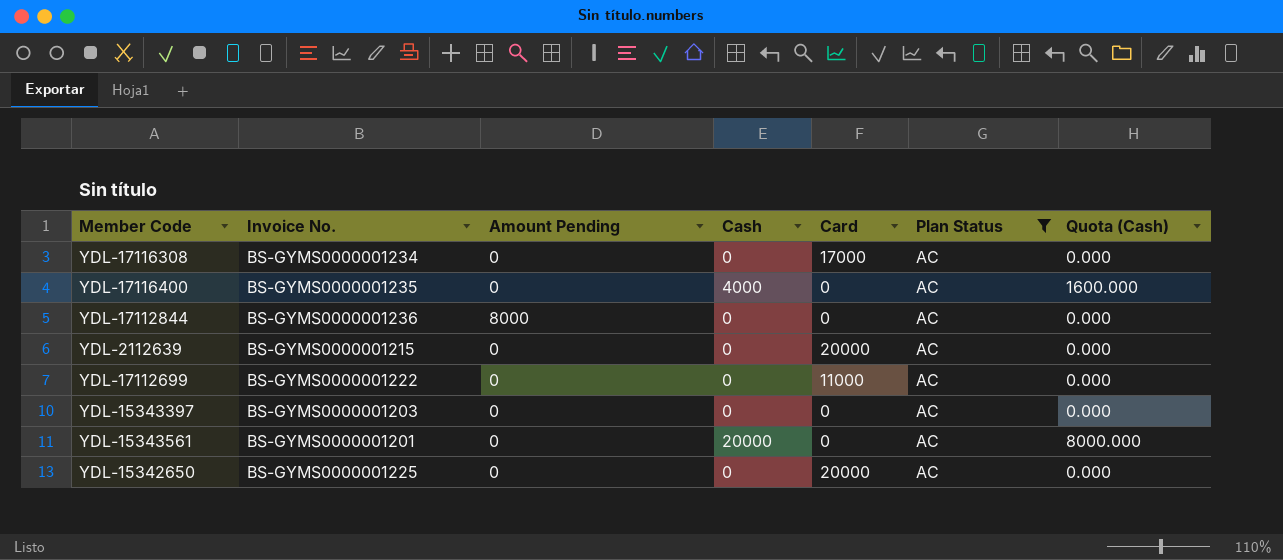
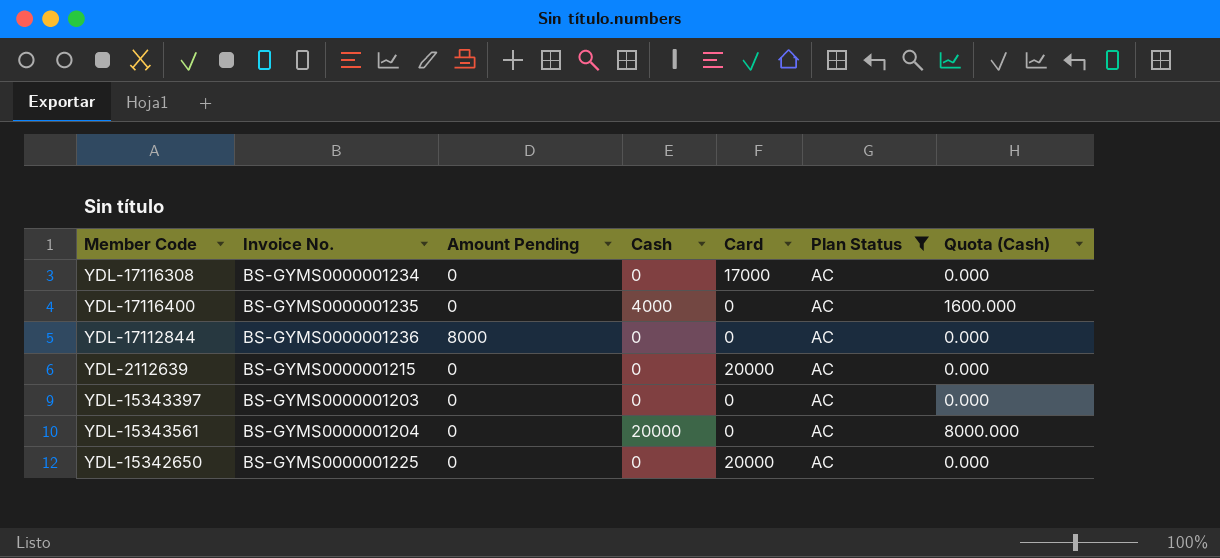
row YDL-17112699: BS-GYMS0000001222 | 0 | 0 | 11000 | AC | 0.000 -> none
YDL-15343561 | Invoice No.: BS-GYMS0000001201 -> BS-GYMS0000001204

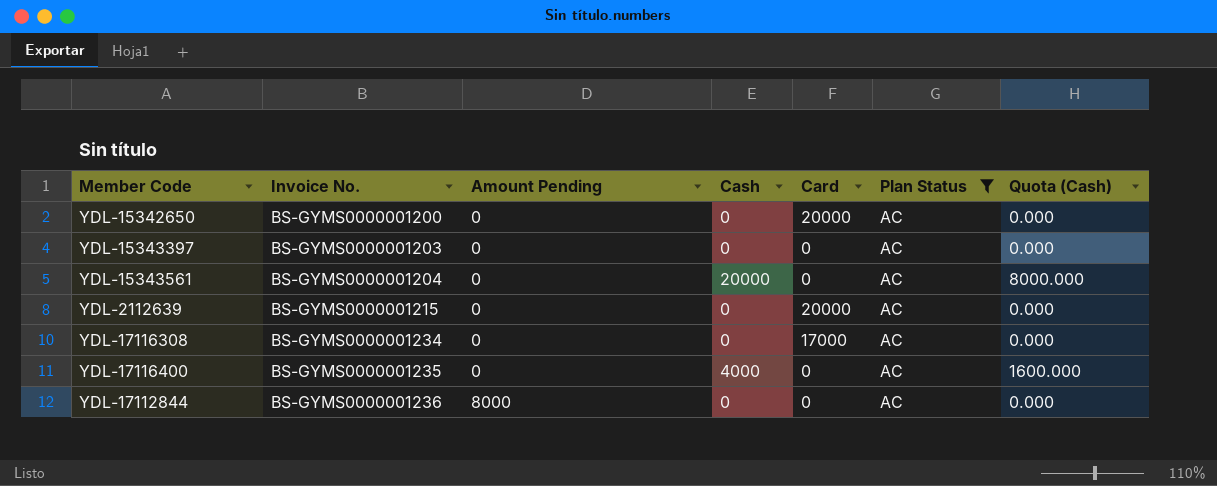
row order: none -> Invoice No. ascending
YDL-15342650 | Invoice No.: BS-GYMS0000001225 -> BS-GYMS0000001200

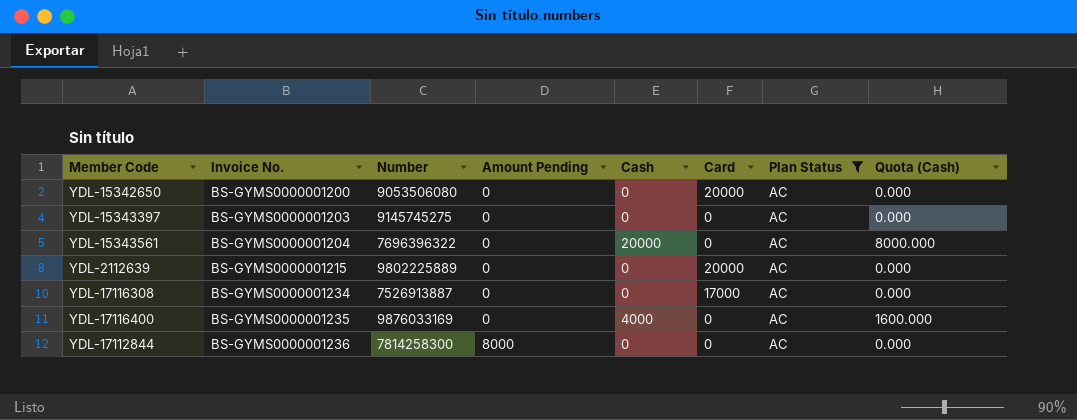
column Number | position: none -> 3

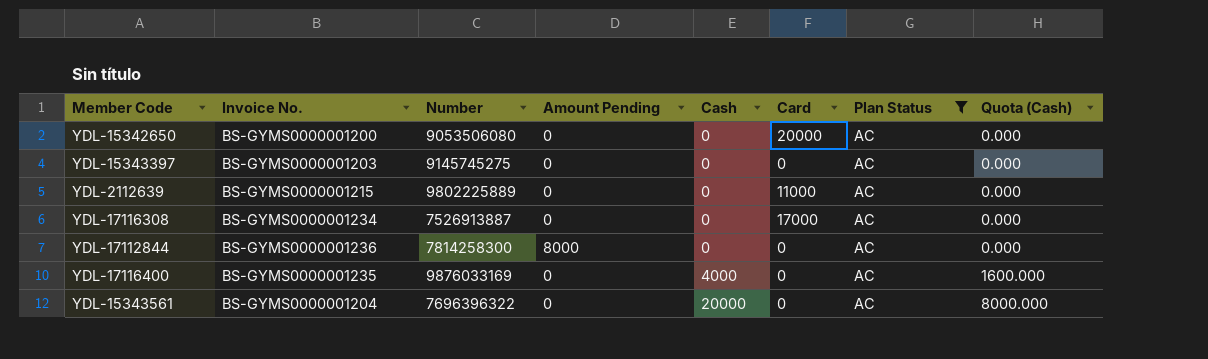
row order: Invoice No. ascending -> Cash ascending
YDL-2112639 | Card: 20000 -> 11000

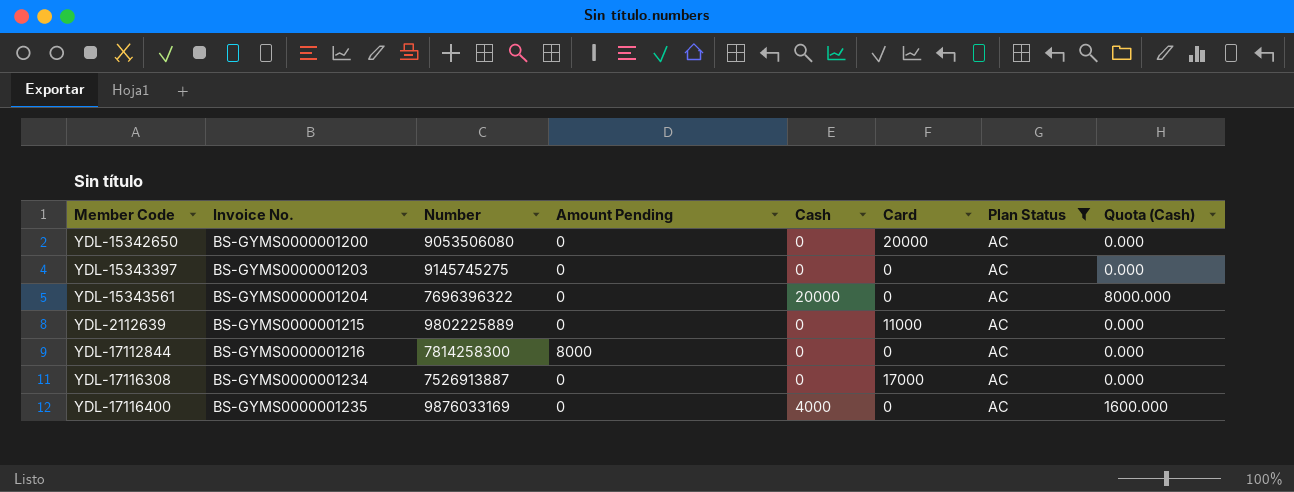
row order: Cash ascending -> Invoice No. ascending
YDL-17112844 | Invoice No.: BS-GYMS0000001236 -> BS-GYMS0000001216

